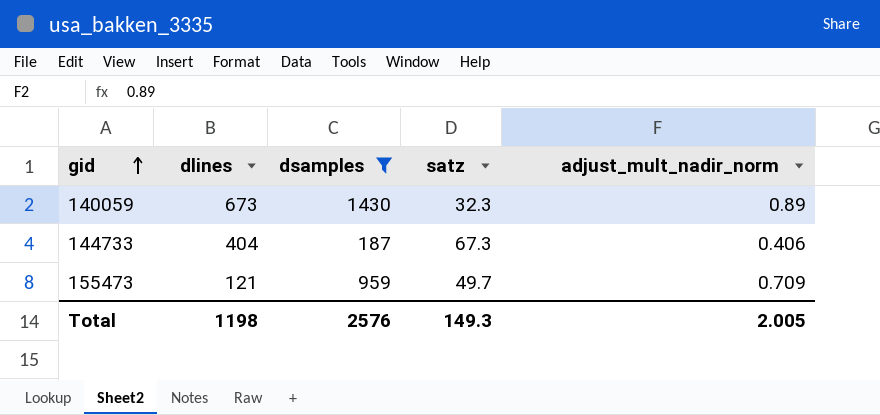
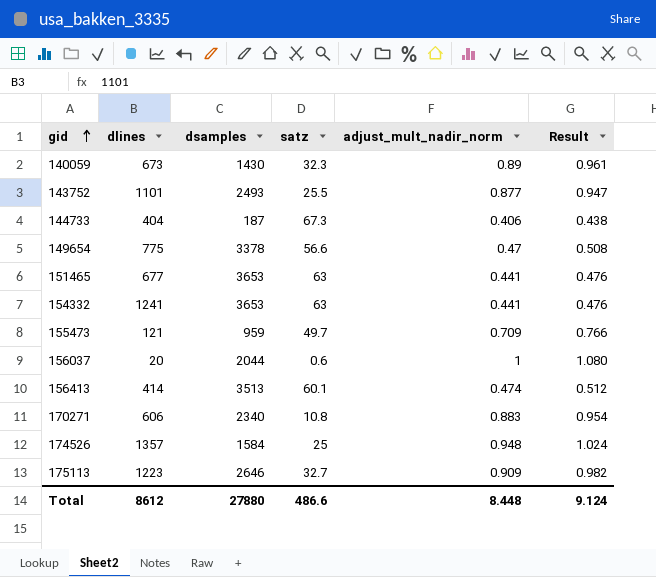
filter: dsamples <= 1430 -> none
column Result | formula: none -> [adjust_mult_nadir_norm] * 1.08
Total | dlines: 1198 -> 8612
Total | dsamples: 2576 -> 27880
Total | satz: 149.3 -> 486.6
Total | adjust_mult_nadir_norm: 2.005 -> 8.448

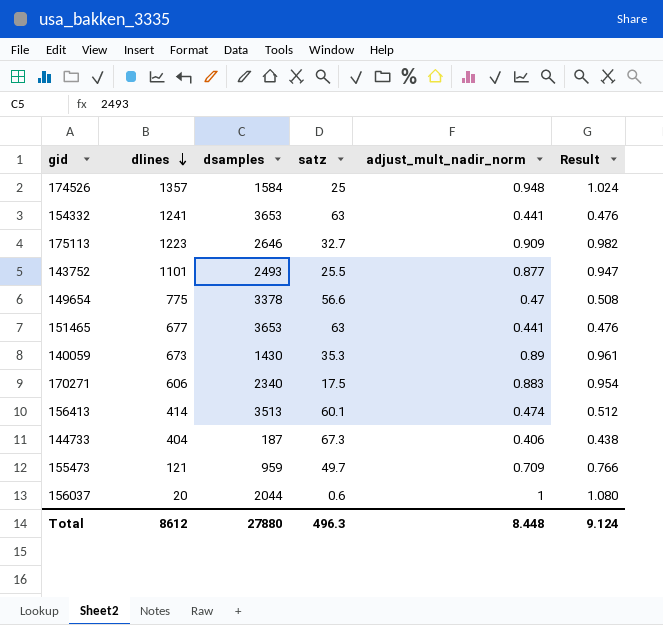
row order: gid ascending -> dlines descending
140059 | satz: 32.3 -> 35.3
170271 | satz: 10.8 -> 17.5
Total | satz: 486.6 -> 496.3

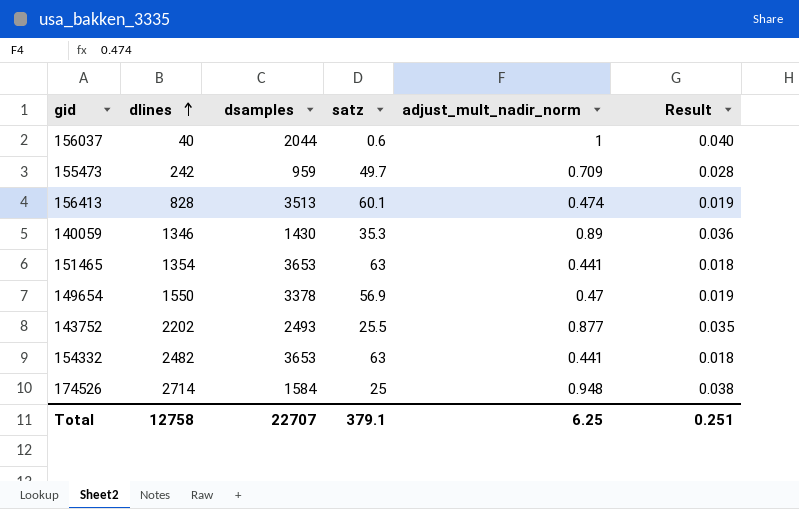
row order: dlines descending -> dlines ascending
column Result | formula: [adjust_mult_nadir_norm] * 1.08 -> [adjust_mult_nadir_norm] * 0.04
row 175113: 1223 | 2646 | 32.7 | 0.909 | 0.982 -> none
row 170271: 606 | 2340 | 17.5 | 0.883 | 0.954 -> none
row 144733: 404 | 187 | 67.3 | 0.406 | 0.438 -> none
156037 | dlines: 20 -> 40
155473 | dlines: 121 -> 242
156413 | dlines: 414 -> 828
140059 | dlines: 673 -> 1346
151465 | dlines: 677 -> 1354
149654 | dlines: 775 -> 1550
149654 | satz: 56.6 -> 56.9
143752 | dlines: 1101 -> 2202
154332 | dlines: 1241 -> 2482
174526 | dlines: 1357 -> 2714
Total | dlines: 8612 -> 12758
Total | dsamples: 27880 -> 22707
Total | satz: 496.3 -> 379.1
Total | adjust_mult_nadir_norm: 8.448 -> 6.25
Total | Result: 9.124 -> 0.251

